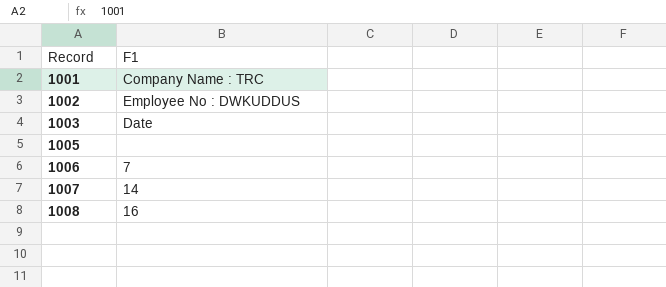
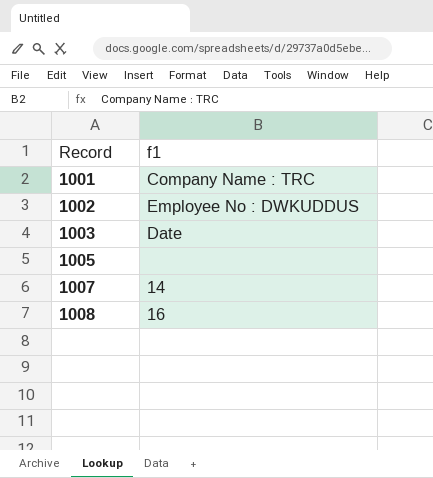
column name: F1 -> f1
row 1006: 7 -> none

